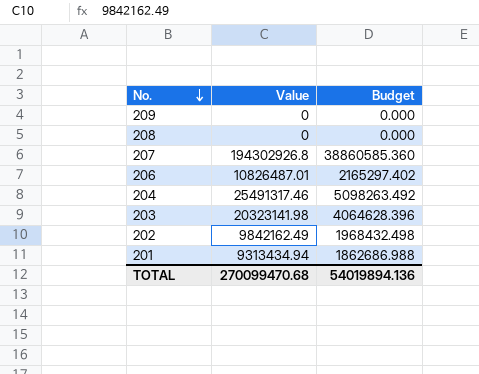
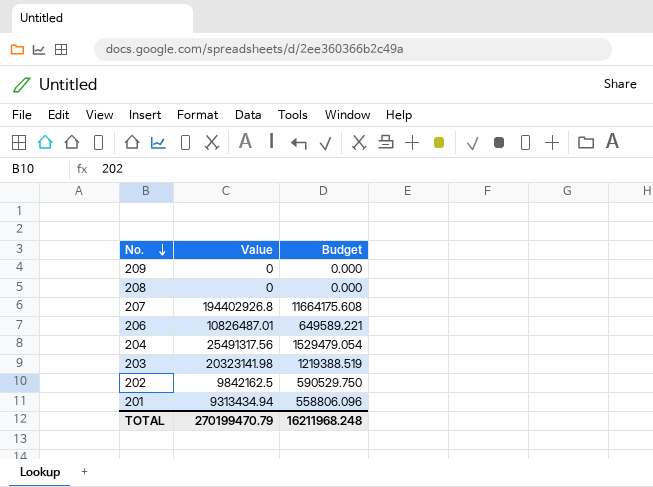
column Budget | formula: [Value] * 0.2 -> [Value] * 0.06
207 | Value: 194302926.8 -> 194402926.8
204 | Value: 25491317.46 -> 25491317.56
202 | Value: 9842162.49 -> 9842162.5
TOTAL | Value: 270099470.68 -> 270199470.79
TOTAL | Budget: 54019894.136 -> 16211968.248

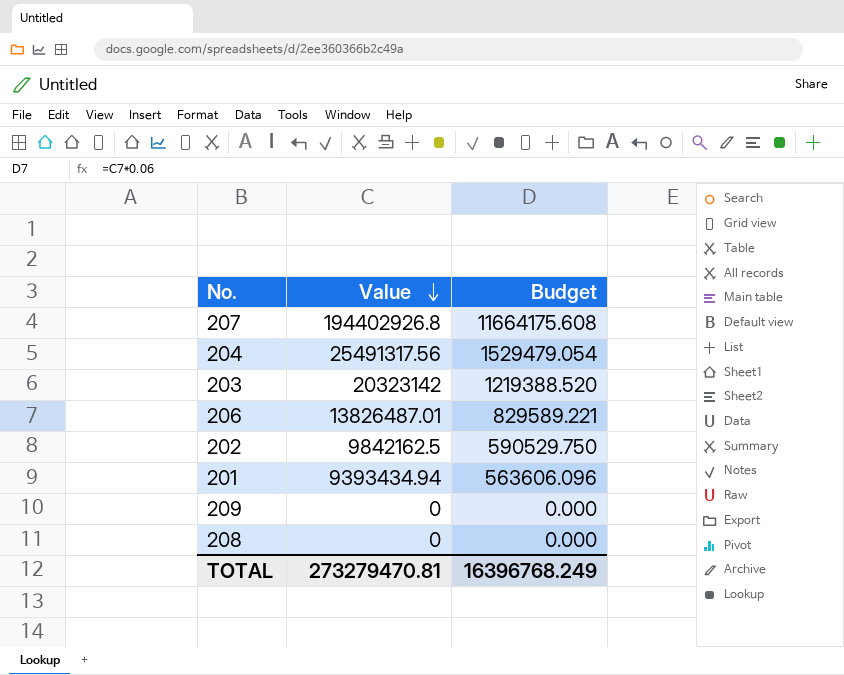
row order: No. descending -> Value descending
203 | Value: 20323141.98 -> 20323142
203 | Budget: 1219388.519 -> 1219388.520
206 | Value: 10826487.01 -> 13826487.01
206 | Budget: 649589.221 -> 829589.221
201 | Value: 9313434.94 -> 9393434.94
201 | Budget: 558806.096 -> 563606.096
TOTAL | Value: 270199470.79 -> 273279470.81
TOTAL | Budget: 16211968.248 -> 16396768.249

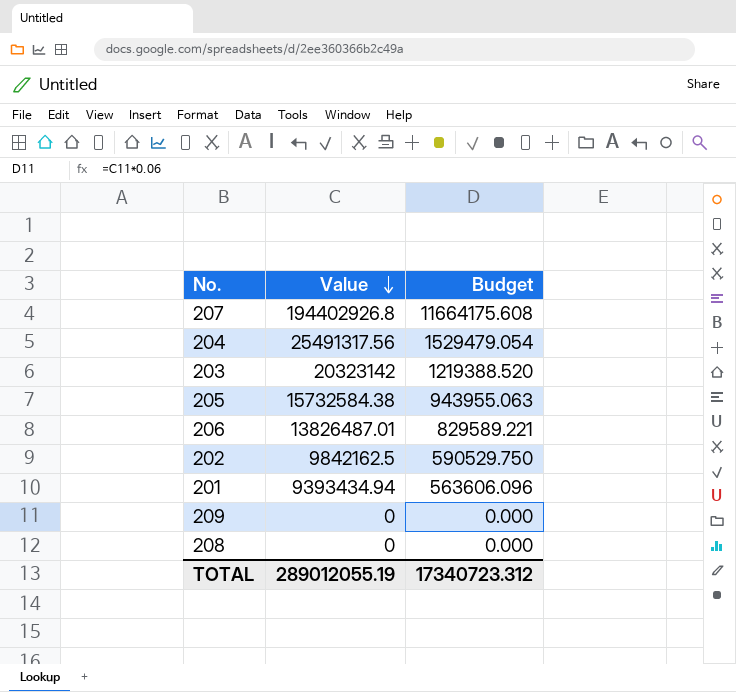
row 205: none -> 15732584.38 | 943955.063
TOTAL | Value: 273279470.81 -> 289012055.19
TOTAL | Budget: 16396768.249 -> 17340723.312

